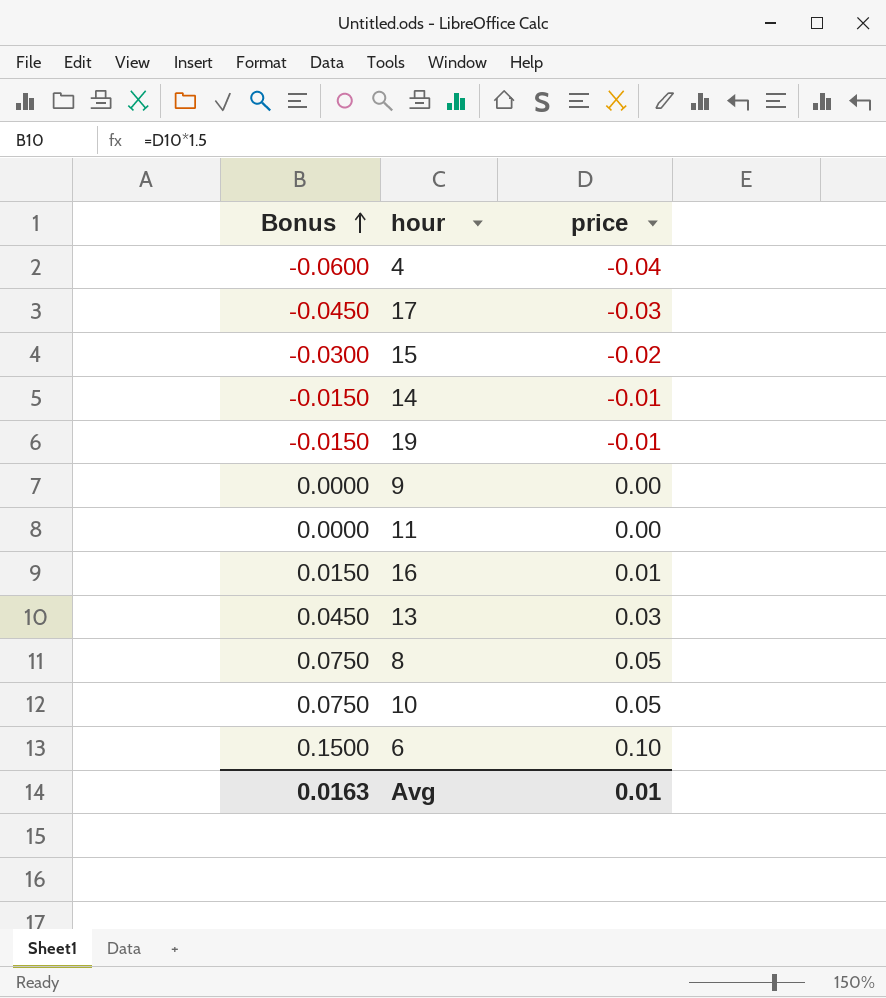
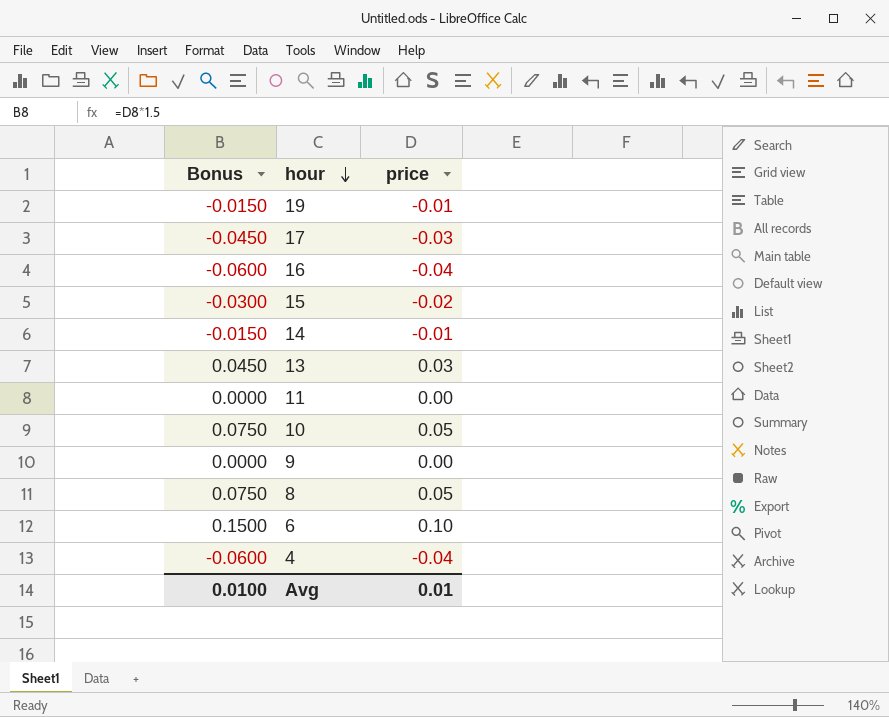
row order: Bonus ascending -> hour descending
16 | Bonus: 0.0150 -> -0.0600
16 | price: 0.01 -> -0.04
Avg | Bonus: 0.0163 -> 0.0100

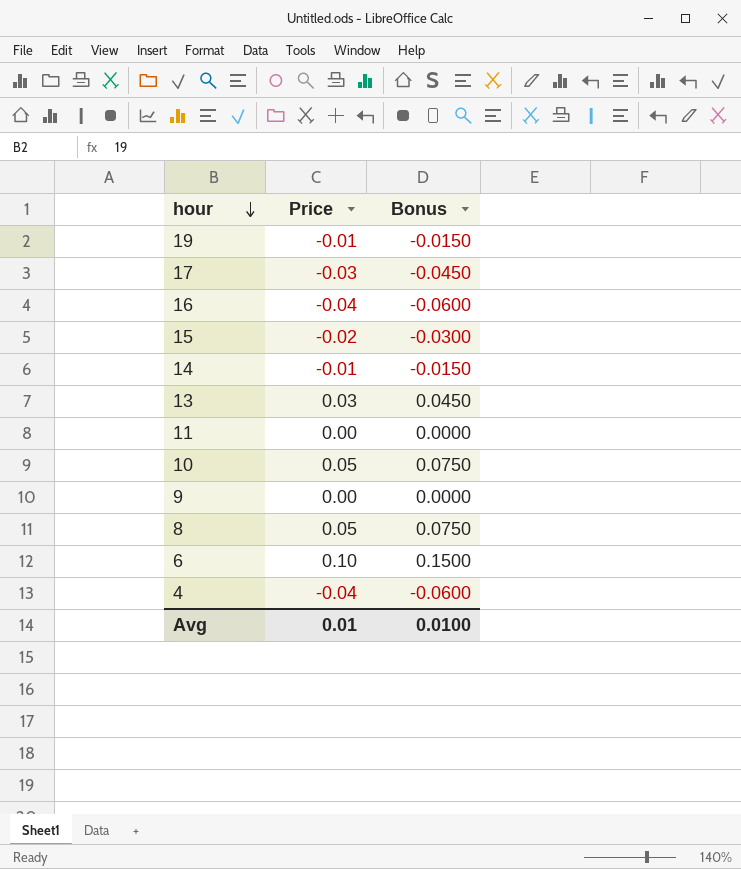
column name: price -> Price
column Bonus | position: 1 -> 3

